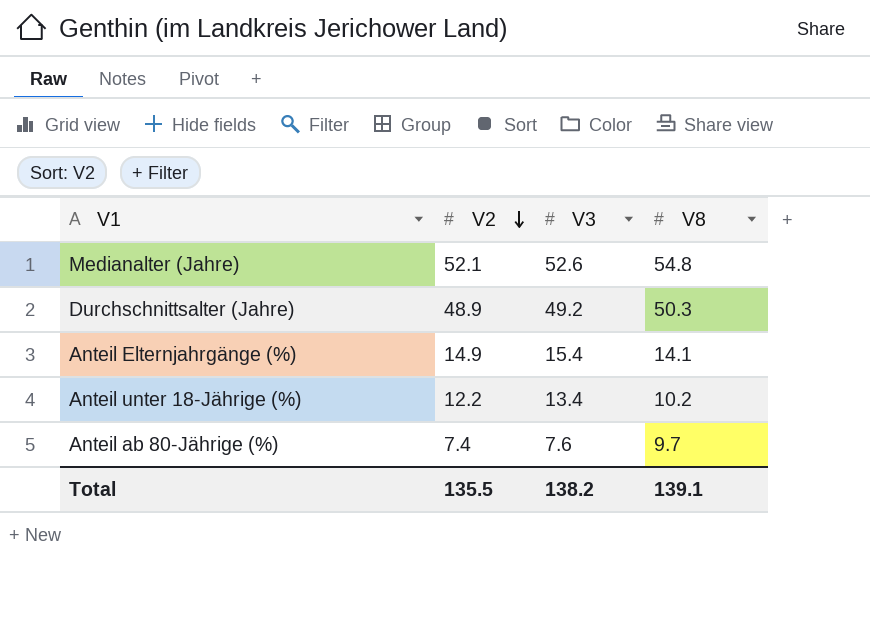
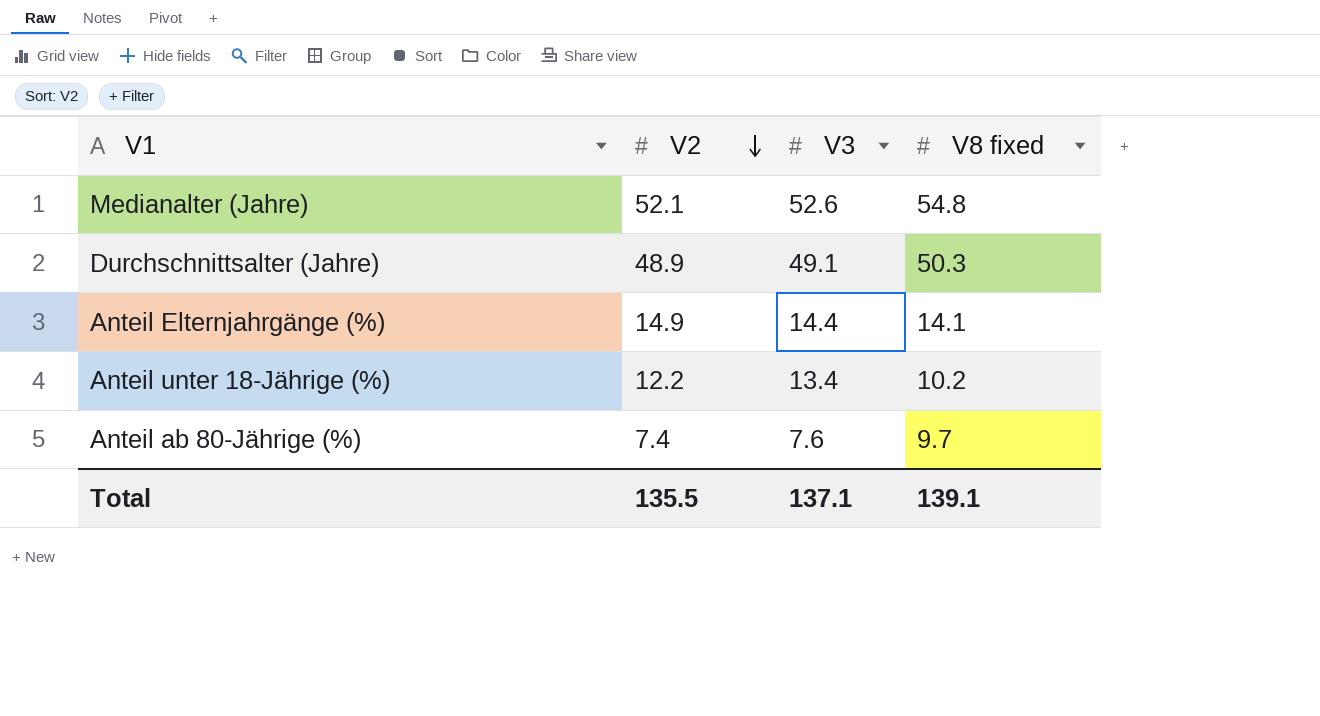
column name: V8 -> V8 fixed
Durchschnittsalter (Jahre) | V3: 49.2 -> 49.1
Anteil Elternjahrgänge (%) | V3: 15.4 -> 14.4
Total | V3: 138.2 -> 137.1

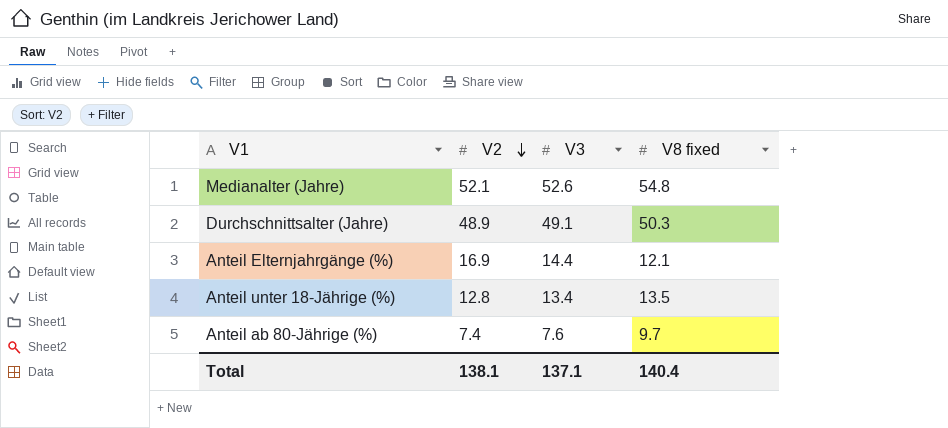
Anteil Elternjahrgänge (%) | V2: 14.9 -> 16.9
Anteil Elternjahrgänge (%) | V8 fixed: 14.1 -> 12.1
Anteil unter 18-Jährige (%) | V2: 12.2 -> 12.8
Anteil unter 18-Jährige (%) | V8 fixed: 10.2 -> 13.5
Total | V2: 135.5 -> 138.1
Total | V8 fixed: 139.1 -> 140.4

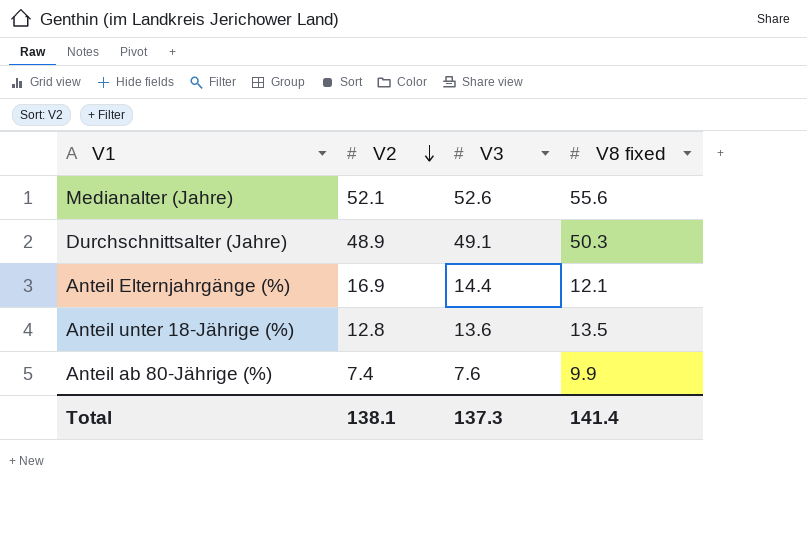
Medianalter (Jahre) | V8 fixed: 54.8 -> 55.6
Anteil unter 18-Jährige (%) | V3: 13.4 -> 13.6
Anteil ab 80-Jährige (%) | V8 fixed: 9.7 -> 9.9
Total | V3: 137.1 -> 137.3
Total | V8 fixed: 140.4 -> 141.4

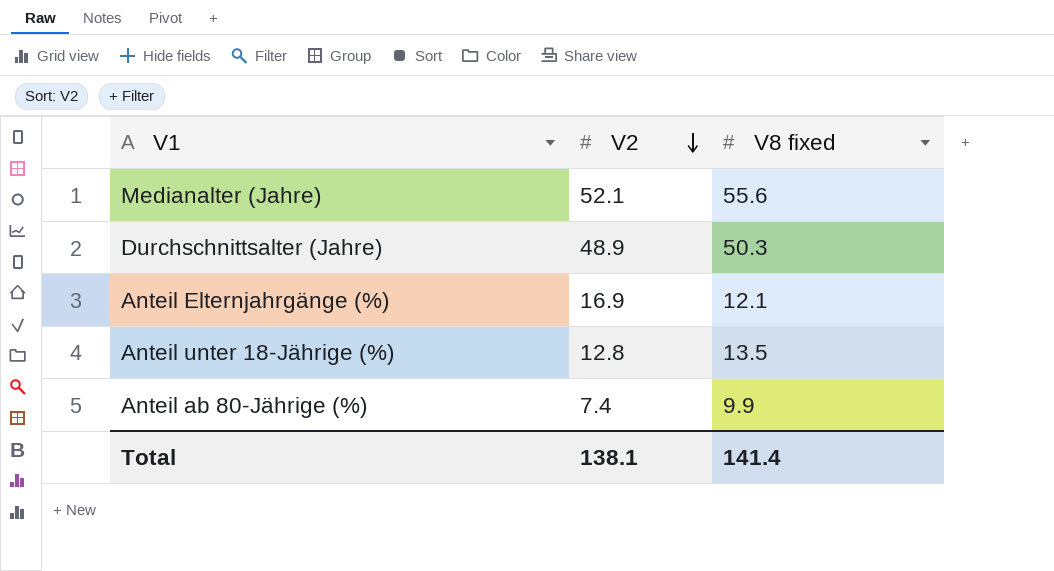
column V3 | position: 3 -> none

